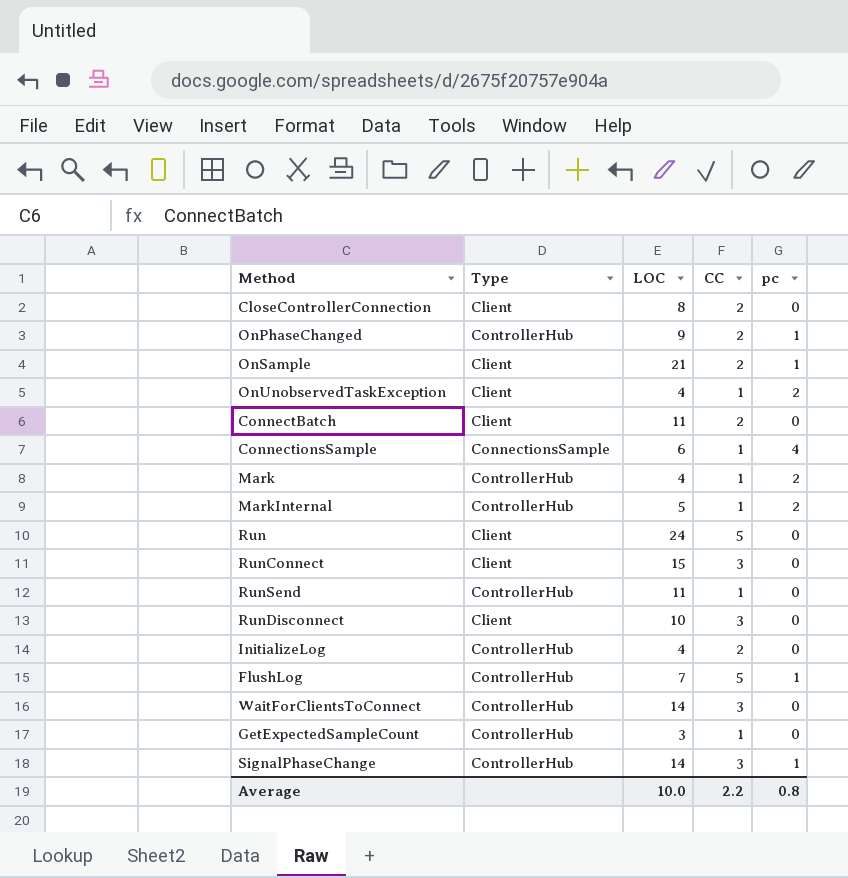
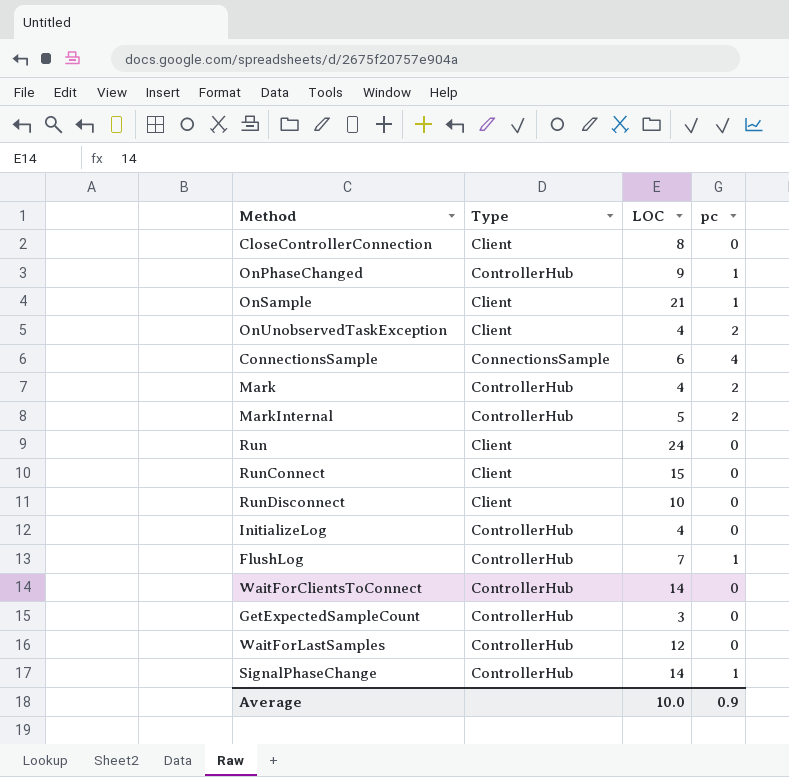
column CC | position: 4 -> none
row ConnectBatch: Client | 11 | 2 | 0 -> none
row RunSend: ControllerHub | 11 | 1 | 0 -> none
row WaitForLastSamples: none -> ControllerHub | 12 | 0
Average | pc: 0.8 -> 0.9

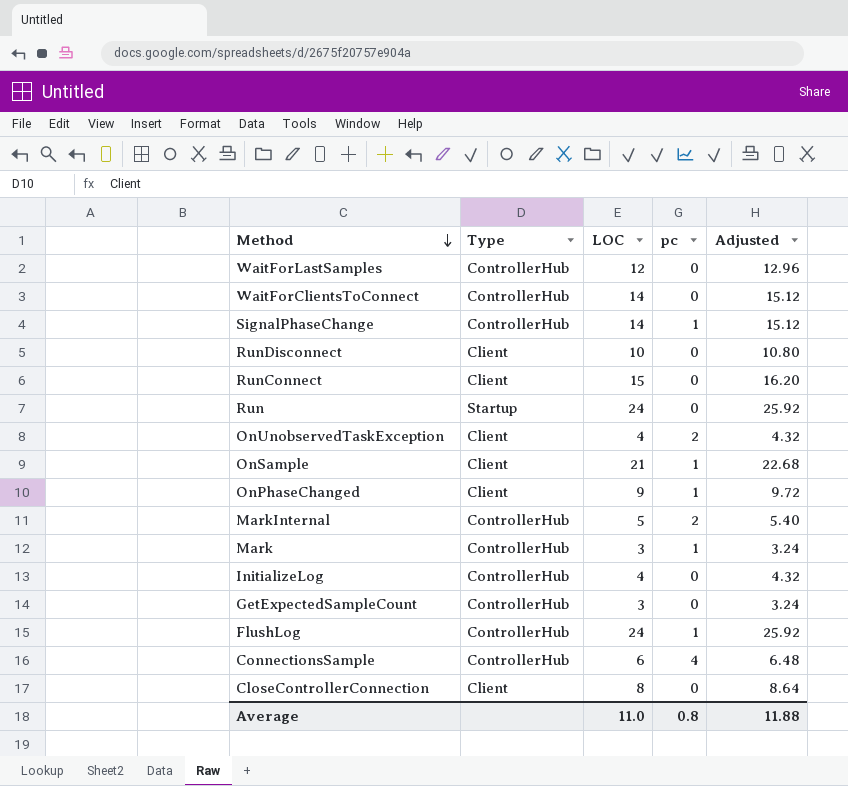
row order: none -> Method descending
column Adjusted | formula: none -> [LOC] * 1.08
Run | Type: Client -> Startup
OnPhaseChanged | Type: ControllerHub -> Client
Mark | LOC: 4 -> 3
Mark | pc: 2 -> 1
FlushLog | LOC: 7 -> 24
ConnectionsSample | Type: ConnectionsSample -> ControllerHub
Average | LOC: 10.0 -> 11.0
Average | pc: 0.9 -> 0.8

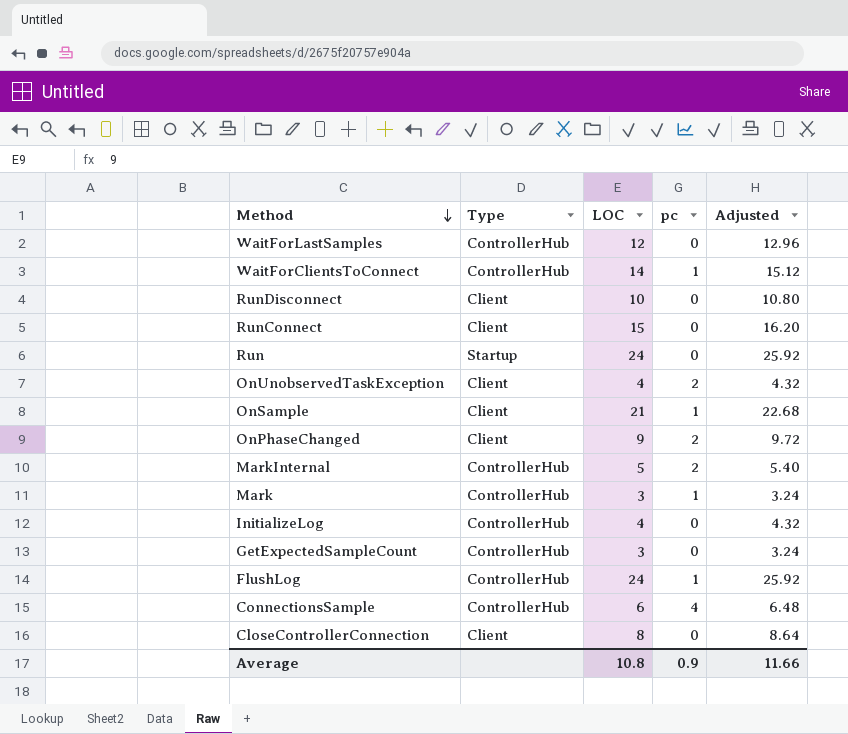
row SignalPhaseChange: ControllerHub | 14 | 1 | 15.12 -> none
WaitForClientsToConnect | pc: 0 -> 1
OnPhaseChanged | pc: 1 -> 2
Average | LOC: 11.0 -> 10.8
Average | pc: 0.8 -> 0.9
Average | Adjusted: 11.88 -> 11.66

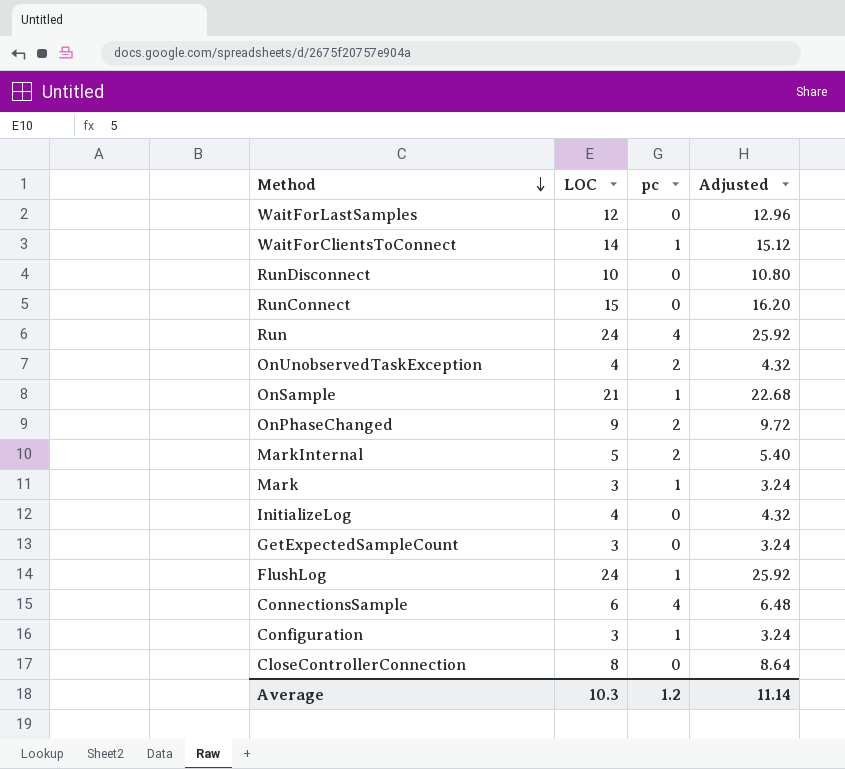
column Type | position: 2 -> none
Run | pc: 0 -> 4
row Configuration: none -> 3 | 1 | 3.24
Average | LOC: 10.8 -> 10.3
Average | pc: 0.9 -> 1.2
Average | Adjusted: 11.66 -> 11.14

